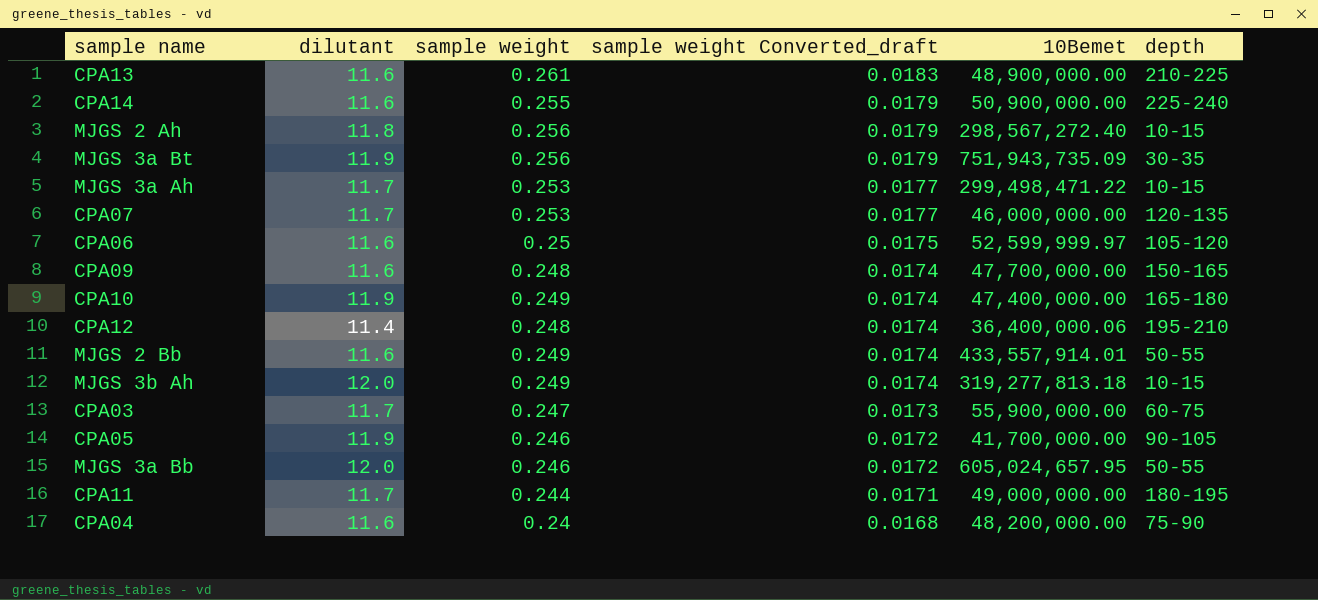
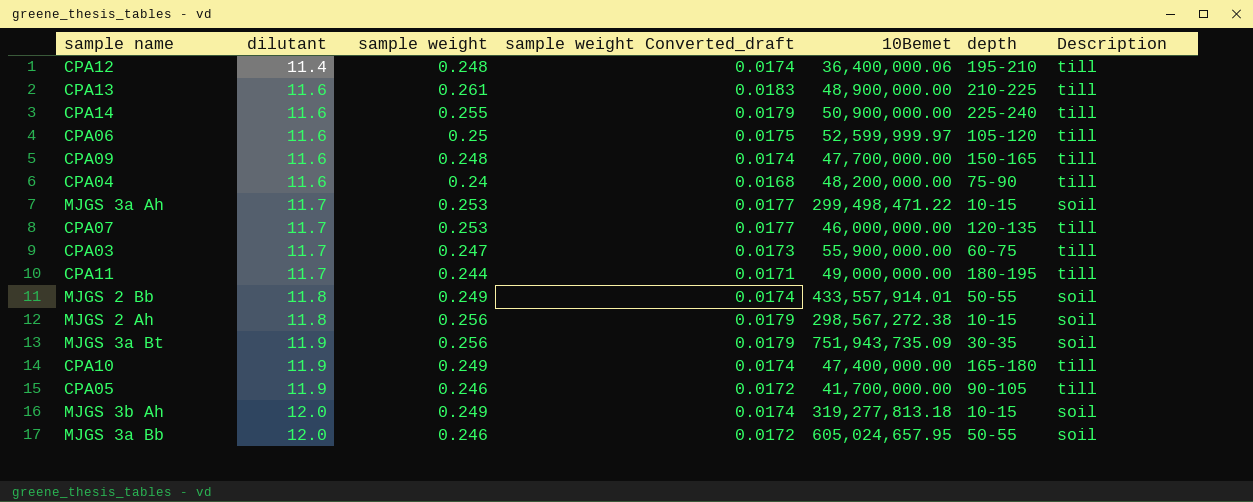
row order: sample weight Converted_draft descending -> dilutant ascending
column Description | position: none -> 7
MJGS 2 Bb | dilutant: 11.6 -> 11.8
MJGS 2 Ah | 10Bemet: 298,567,272.40 -> 298,567,272.38

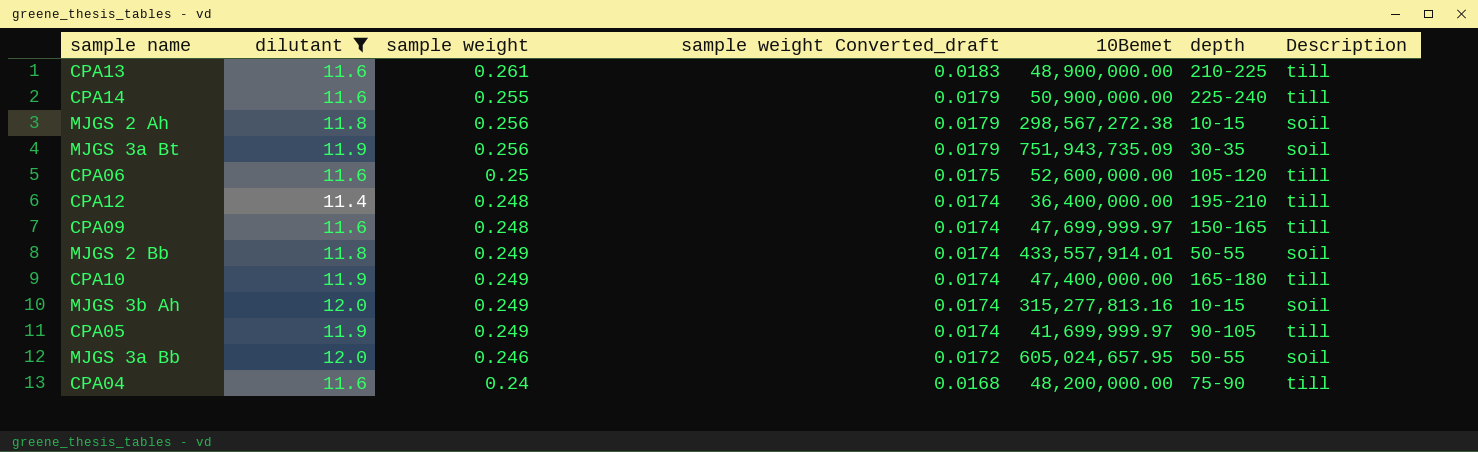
filter: none -> dilutant != 11.7
row order: dilutant ascending -> sample weight Converted_draft descending
CPA06 | 10Bemet: 52,599,999.97 -> 52,600,000.00
CPA12 | 10Bemet: 36,400,000.06 -> 36,400,000.00
CPA09 | 10Bemet: 47,700,000.00 -> 47,699,999.97
MJGS 3b Ah | 10Bemet: 319,277,813.18 -> 315,277,813.16
CPA05 | sample weight: 0.246 -> 0.249
CPA05 | sample weight Converted_draft: 0.0172 -> 0.0174
CPA05 | 10Bemet: 41,700,000.00 -> 41,699,999.97

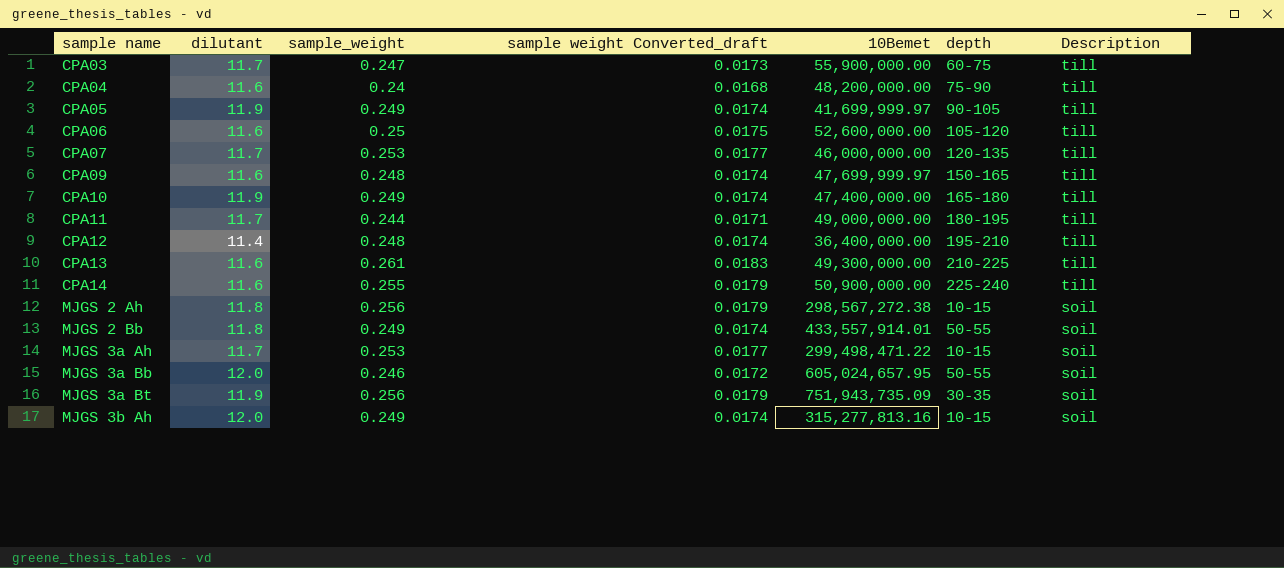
filter: dilutant != 11.7 -> none
row order: sample weight Converted_draft descending -> sample name ascending
column name: sample weight -> sample_weight
CPA13 | 10Bemet: 48,900,000.00 -> 49,300,000.00

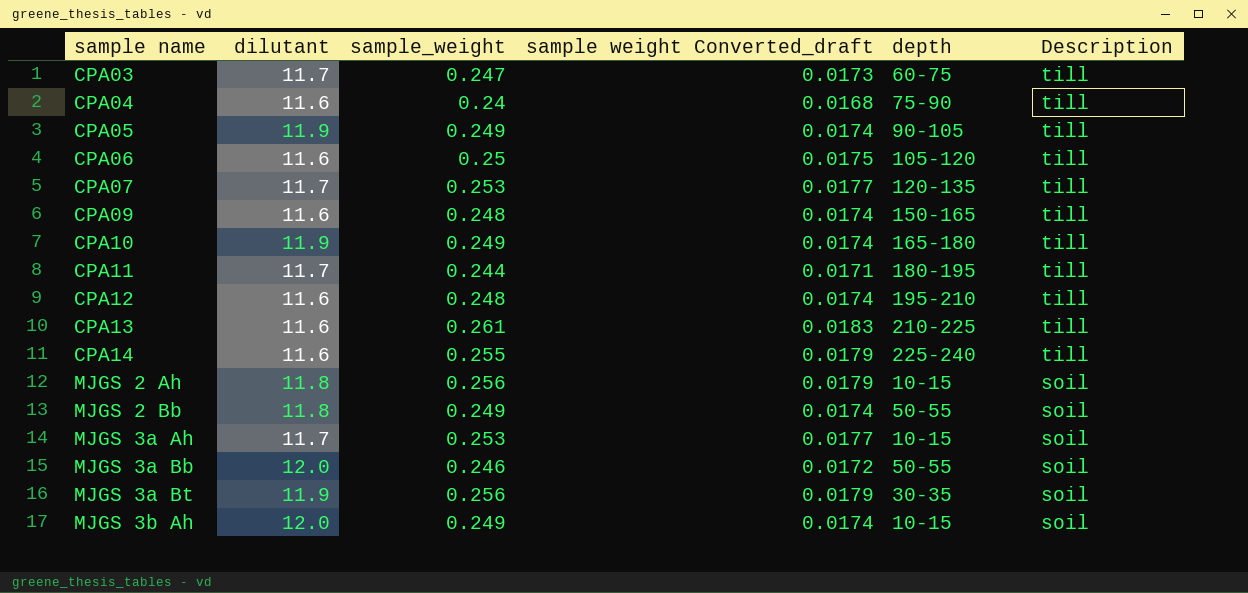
column 10Bemet | position: 5 -> none
CPA12 | dilutant: 11.4 -> 11.6

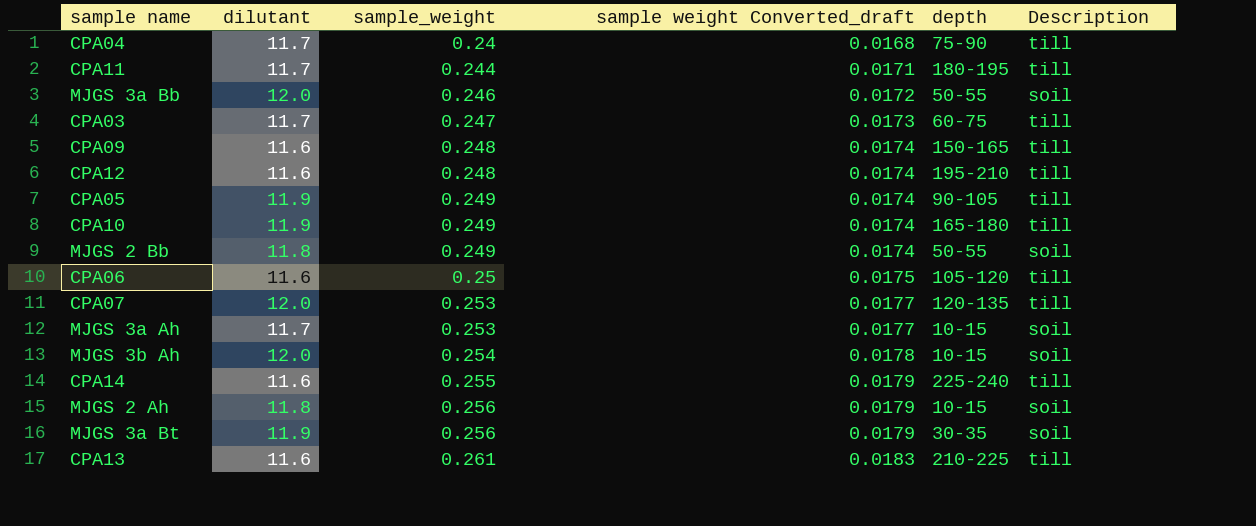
row order: sample name ascending -> sample_weight ascending
CPA04 | dilutant: 11.6 -> 11.7
CPA07 | dilutant: 11.7 -> 12.0
MJGS 3b Ah | sample_weight: 0.249 -> 0.254
MJGS 3b Ah | sample weight Converted_draft: 0.0174 -> 0.0178

